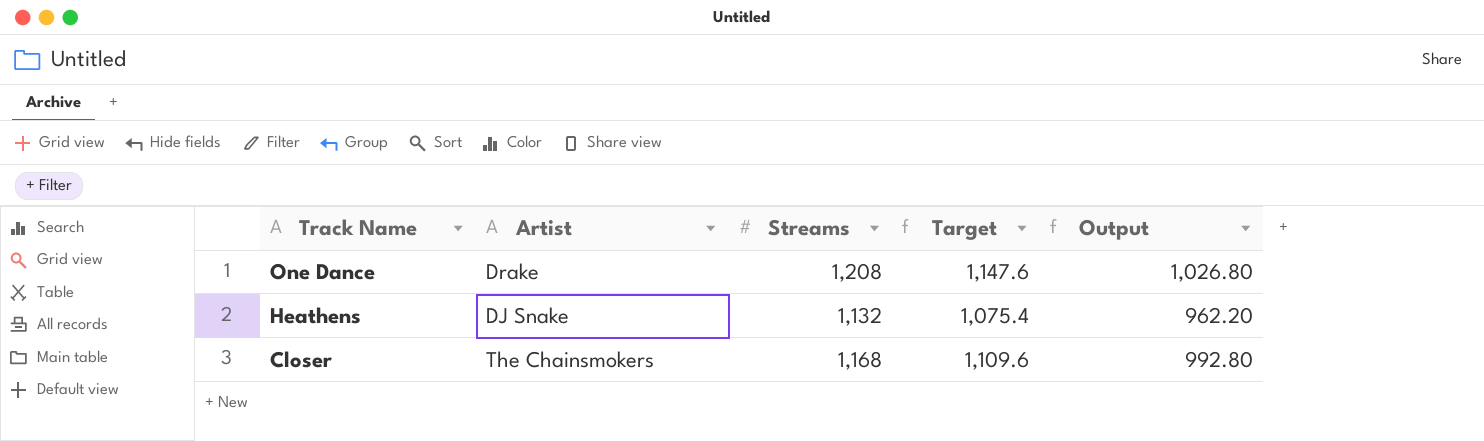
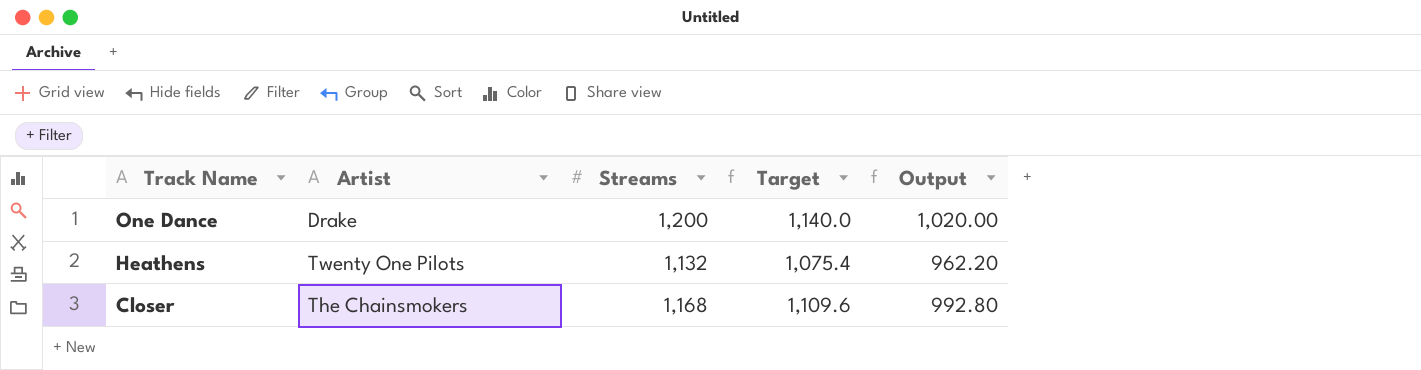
One Dance | Streams: 1,208 -> 1,200
One Dance | Target: 1,147.6 -> 1,140.0
One Dance | Output: 1,026.80 -> 1,020.00
Heathens | Artist: DJ Snake -> Twenty One Pilots

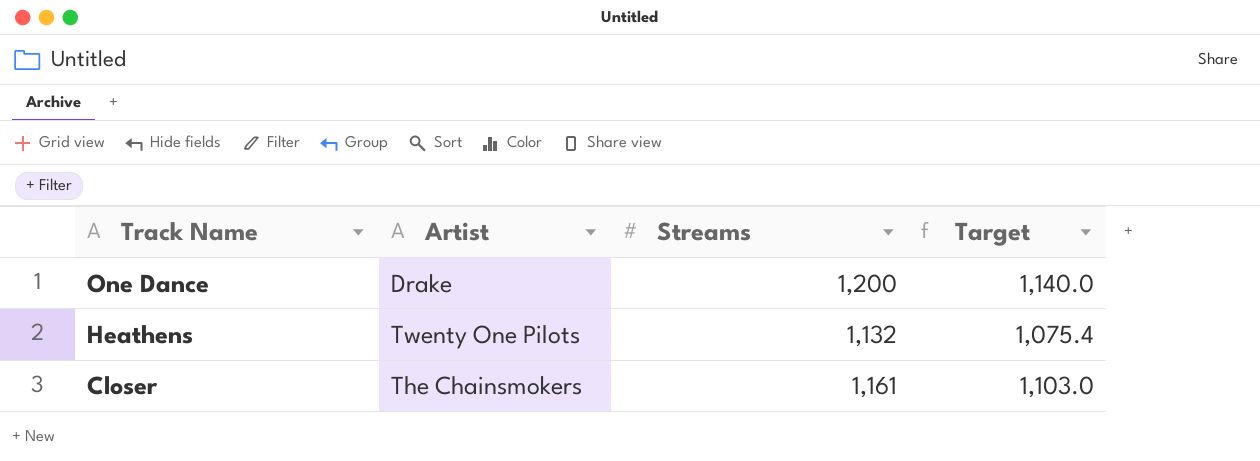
column Output | formula: [Streams] * 0.85 -> none
Closer | Streams: 1,168 -> 1,161
Closer | Target: 1,109.6 -> 1,103.0

